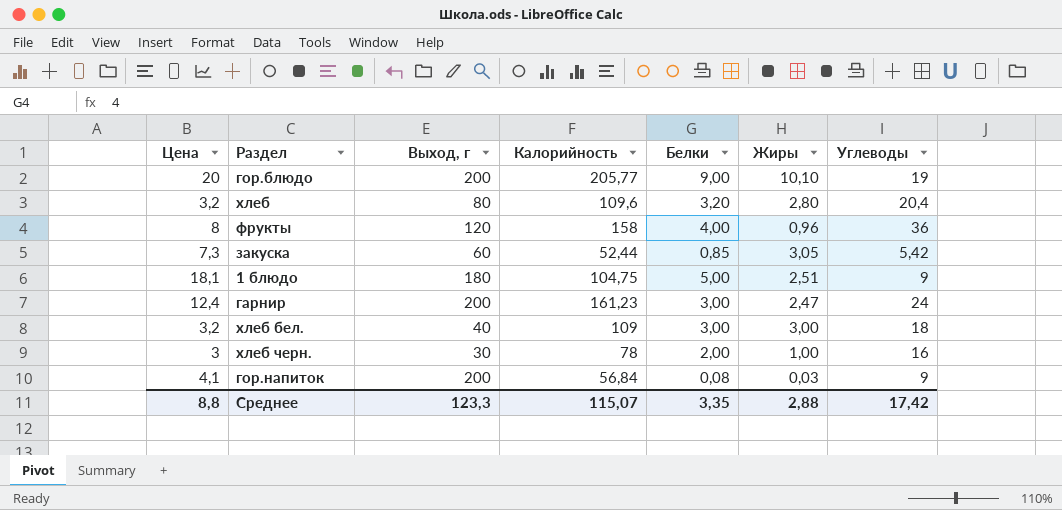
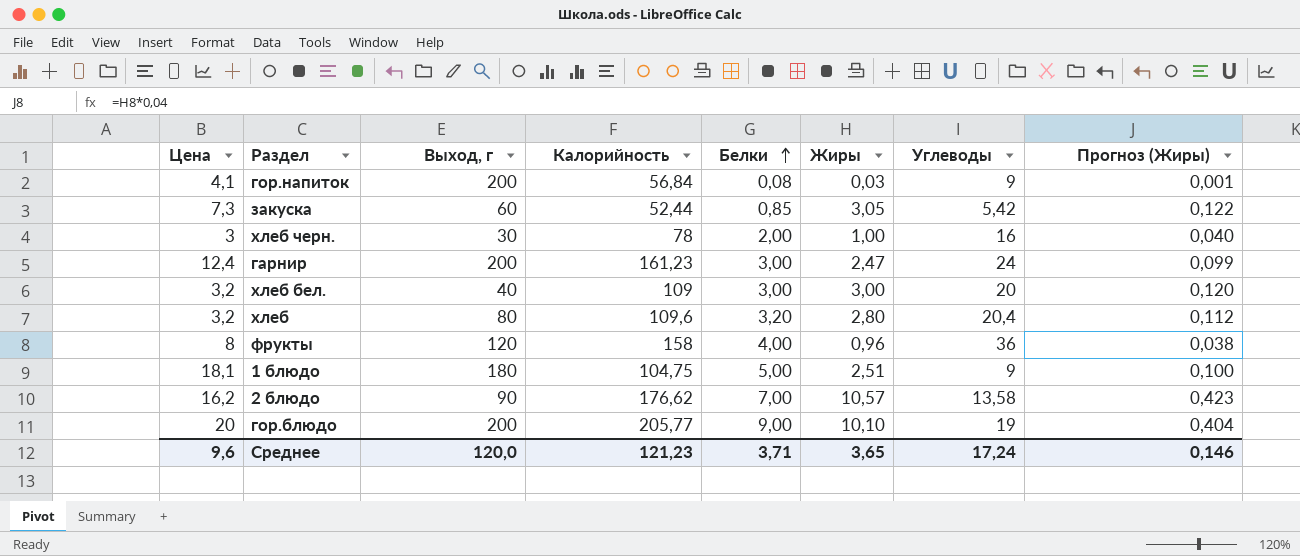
row order: none -> Белки ascending
column Прогноз (Жиры) | formula: none -> [Жиры] * 0,04
хлеб бел. | Углеводы: 18 -> 20
row 2 блюдо: none -> 16,2 | 90 | 176,62 | 7,00 | 10,57 | 13,58 | 0,423
Среднее | Цена: 8,8 -> 9,6
Среднее | Выход, г: 123,3 -> 120,0
Среднее | Калорийность: 115,07 -> 121,23
Среднее | Белки: 3,35 -> 3,71
Среднее | Жиры: 2,88 -> 3,65
Среднее | Углеводы: 17,42 -> 17,24

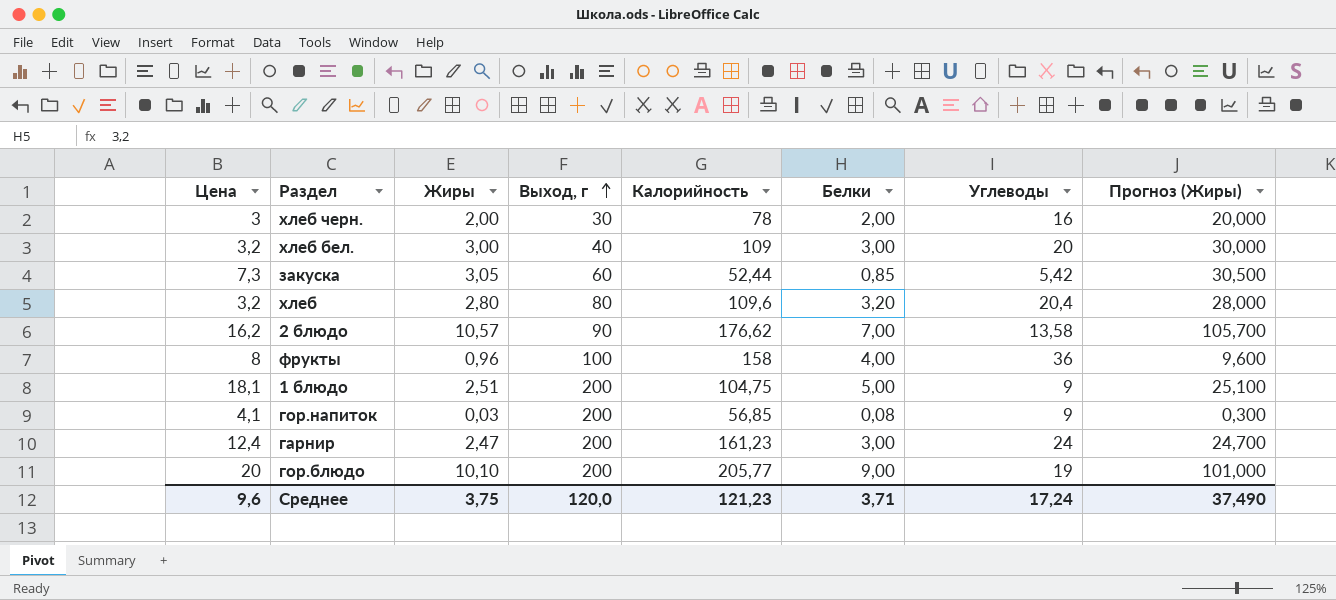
row order: Белки ascending -> Выход, г ascending
column Жиры | position: 6 -> 3
column Прогноз (Жиры) | formula: [Жиры] * 0,04 -> [Жиры] * 10
хлеб черн. | Жиры: 1,00 -> 2,00
фрукты | Выход, г: 120 -> 100
1 блюдо | Выход, г: 180 -> 200
гор.напиток | Калорийность: 56,84 -> 56,85
Среднее | Жиры: 3,65 -> 3,75
Среднее | Прогноз (Жиры): 0,146 -> 37,490

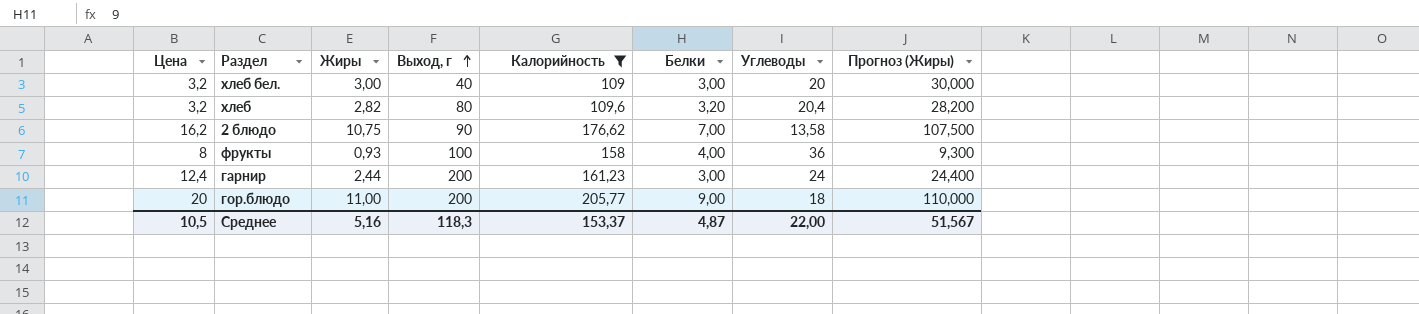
filter: none -> Калорийность >= 109
хлеб | Жиры: 2,80 -> 2,82
хлеб | Прогноз (Жиры): 28,000 -> 28,200
2 блюдо | Жиры: 10,57 -> 10,75
2 блюдо | Прогноз (Жиры): 105,700 -> 107,500
фрукты | Жиры: 0,96 -> 0,93
фрукты | Прогноз (Жиры): 9,600 -> 9,300
гарнир | Жиры: 2,47 -> 2,44
гарнир | Прогноз (Жиры): 24,700 -> 24,400
гор.блюдо | Жиры: 10,10 -> 11,00
гор.блюдо | Углеводы: 19 -> 18
гор.блюдо | Прогноз (Жиры): 101,000 -> 110,000
Среднее | Цена: 9,6 -> 10,5
Среднее | Жиры: 3,75 -> 5,16
Среднее | Выход, г: 120,0 -> 118,3
Среднее | Калорийность: 121,23 -> 153,37
Среднее | Белки: 3,71 -> 4,87
Среднее | Углеводы: 17,24 -> 22,00
Среднее | Прогноз (Жиры): 37,490 -> 51,567

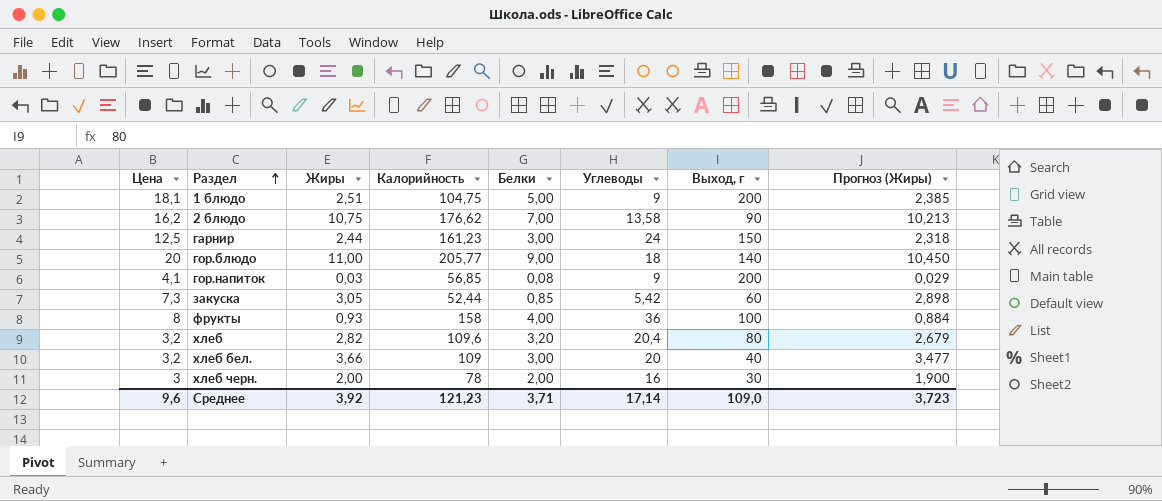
filter: Калорийность >= 109 -> none
row order: Выход, г ascending -> Раздел ascending
column Выход, г | position: 4 -> 7
column Прогноз (Жиры) | formula: [Жиры] * 10 -> [Жиры] * 0,95
гарнир | Цена: 12,4 -> 12,5
гарнир | Выход, г: 200 -> 150
гор.блюдо | Выход, г: 200 -> 140
хлеб бел. | Жиры: 3,00 -> 3,66
Среднее | Цена: 10,5 -> 9,6
Среднее | Жиры: 5,16 -> 3,92
Среднее | Калорийность: 153,37 -> 121,23
Среднее | Белки: 4,87 -> 3,71
Среднее | Углеводы: 22,00 -> 17,14
Среднее | Выход, г: 118,3 -> 109,0
Среднее | Прогноз (Жиры): 51,567 -> 3,723

